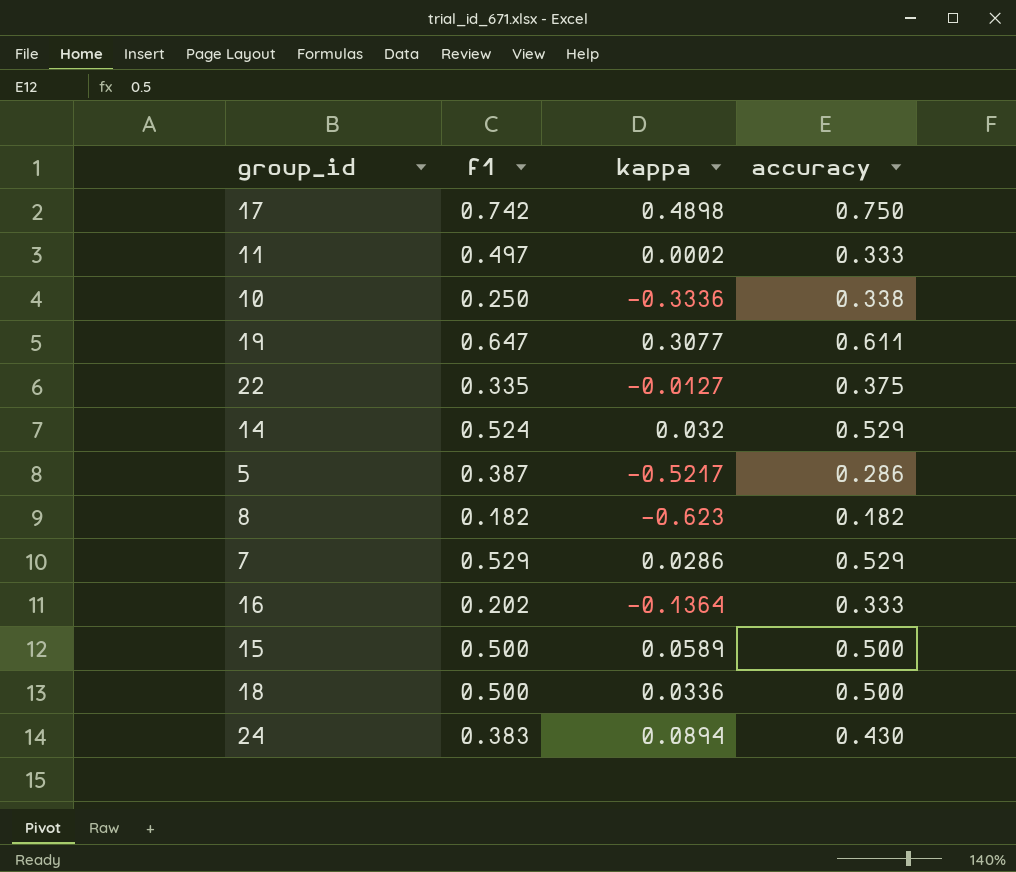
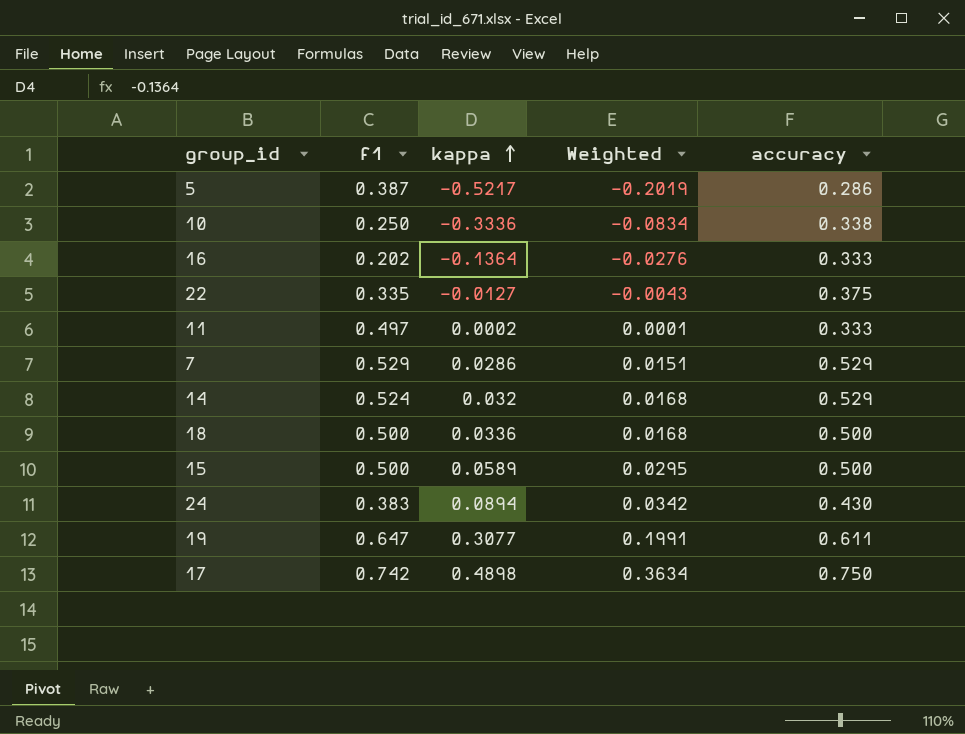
row order: none -> kappa ascending
column Weighted | formula: none -> [f1] * [kappa]
row 8: 0.182 | -0.623 | 0.182 -> none

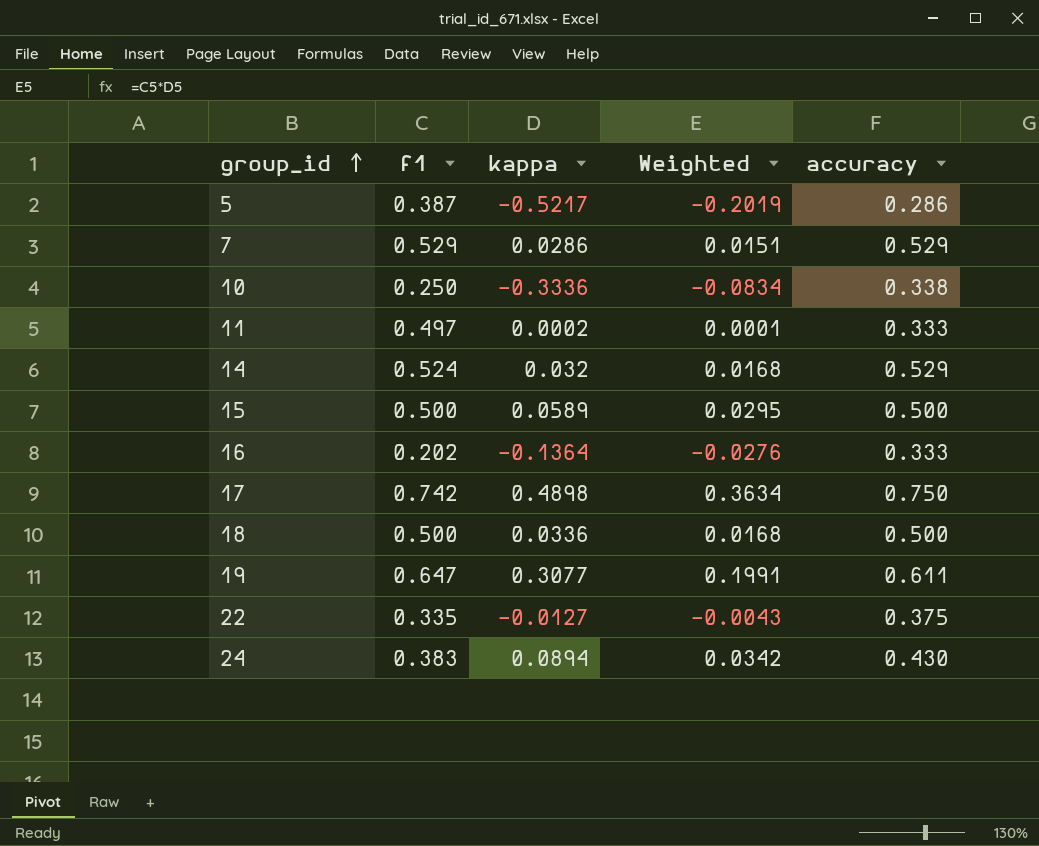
row order: kappa ascending -> group_id ascending

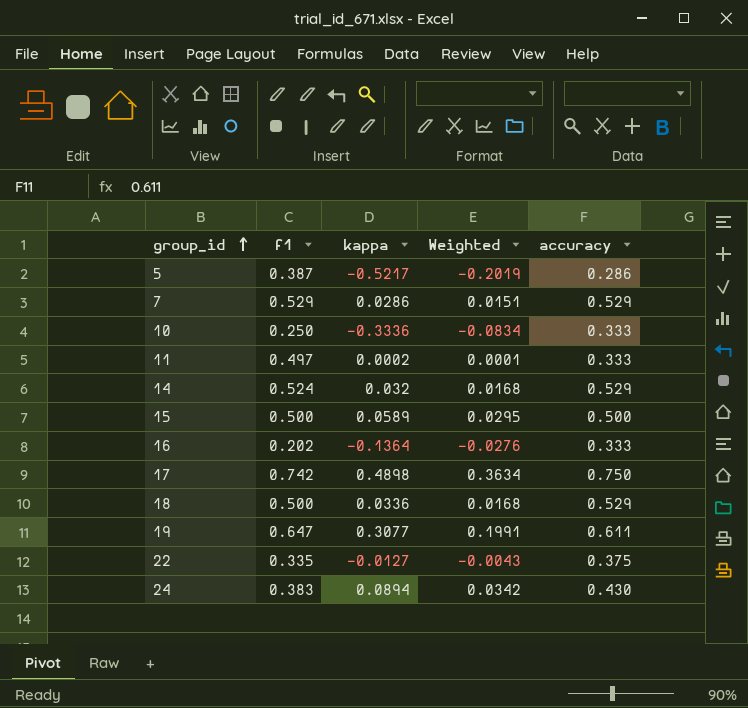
10 | accuracy: 0.338 -> 0.333
18 | accuracy: 0.500 -> 0.529

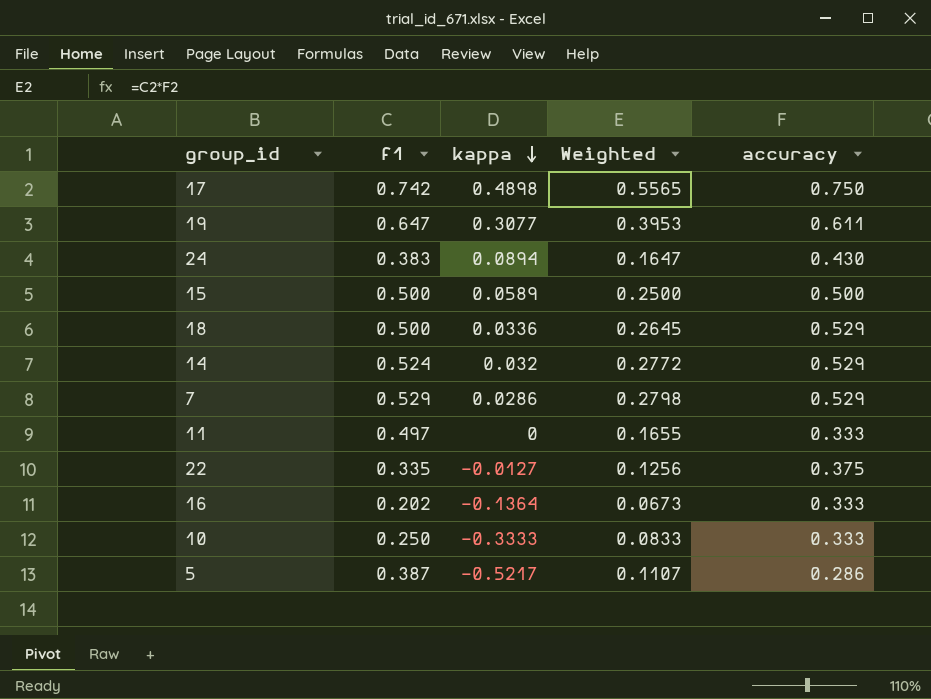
row order: group_id ascending -> kappa descending
column Weighted | formula: [f1] * [kappa] -> [f1] * [accuracy]
11 | kappa: 0.0002 -> 0
10 | kappa: -0.3336 -> -0.3333

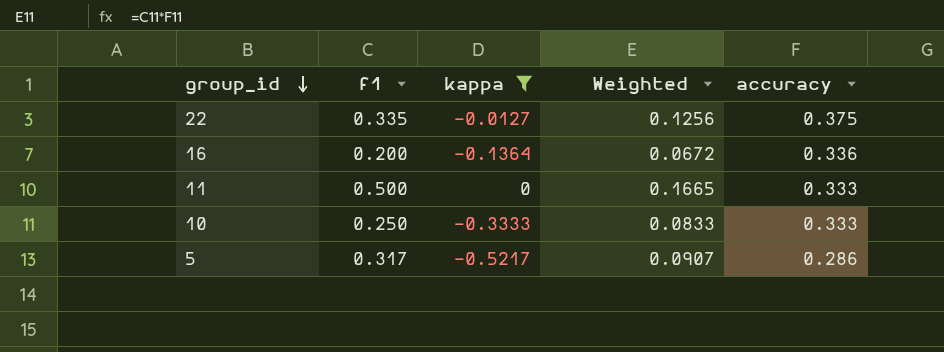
filter: none -> kappa <= 0
row order: kappa descending -> group_id descending
16 | f1: 0.202 -> 0.200
16 | Weighted: 0.0673 -> 0.0672
16 | accuracy: 0.333 -> 0.336
11 | f1: 0.497 -> 0.500
11 | Weighted: 0.1655 -> 0.1665
5 | f1: 0.387 -> 0.317
5 | Weighted: 0.1107 -> 0.0907

